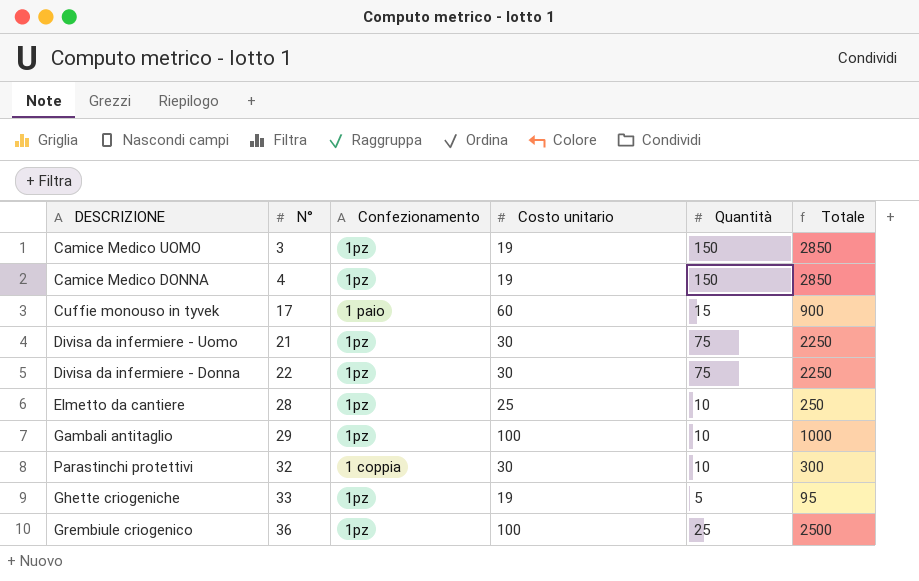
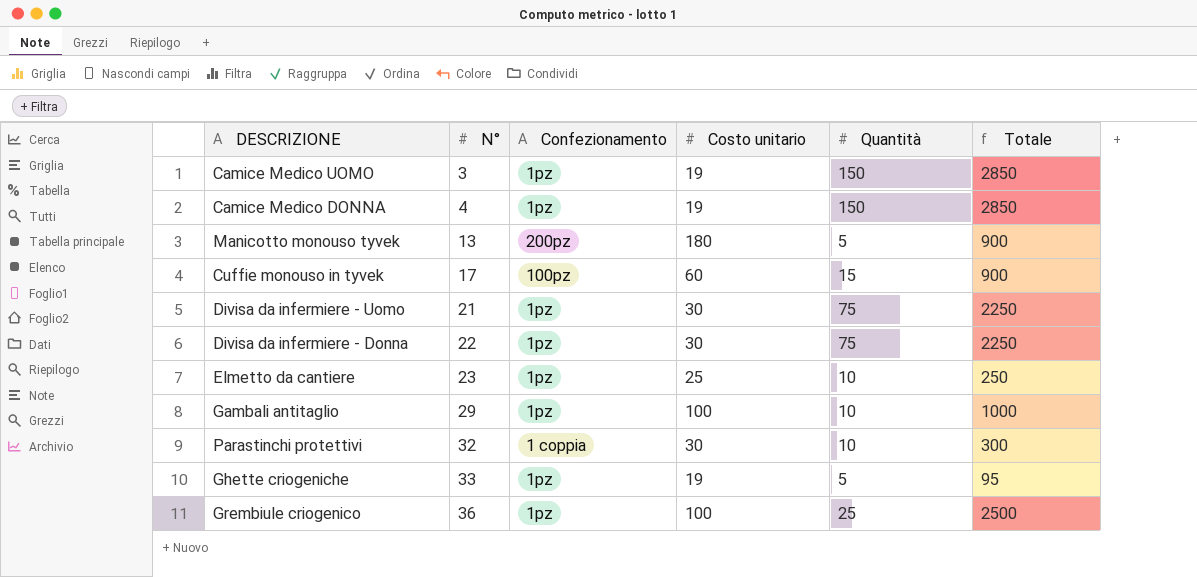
row Manicotto monouso tyvek: none -> 13 | 200pz | 180 | 5 | 900
Cuffie monouso in tyvek | Confezionamento: 1 paio -> 100pz
Elmetto da cantiere | N°: 28 -> 23

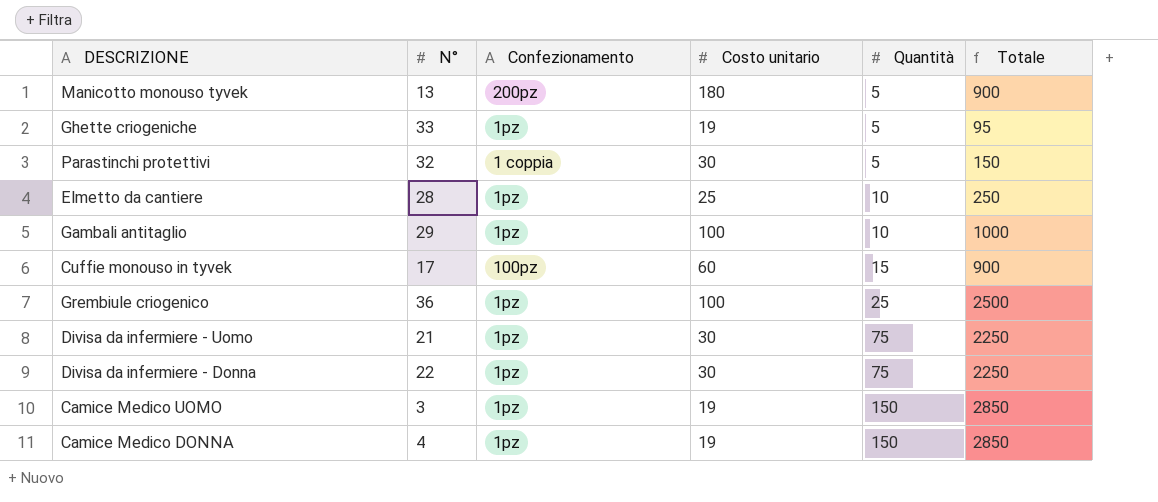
row order: N° ascending -> Quantità ascending
Parastinchi protettivi | Quantità: 10 -> 5
Parastinchi protettivi | Totale: 300 -> 150
Elmetto da cantiere | N°: 23 -> 28

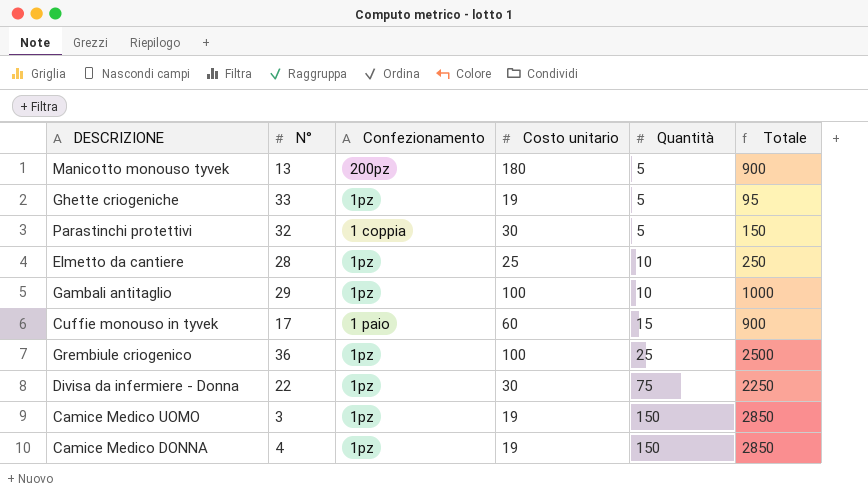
row Divisa da infermiere - Uomo: 21 | 1pz | 30 | 75 | 2250 -> none
Cuffie monouso in tyvek | Confezionamento: 100pz -> 1 paio

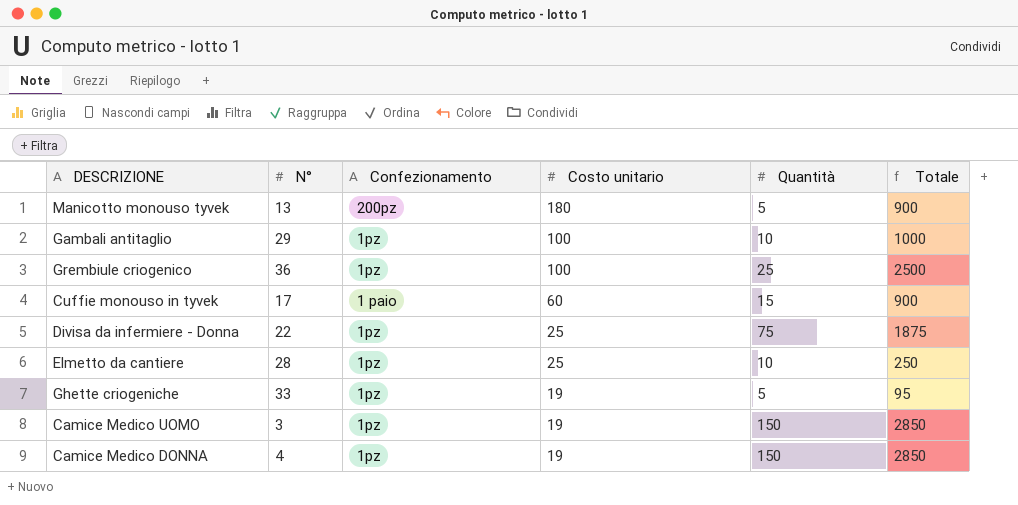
row order: Quantità ascending -> Costo unitario descending
row Parastinchi protettivi: 32 | 1 coppia | 30 | 5 | 150 -> none
Divisa da infermiere - Donna | Costo unitario: 30 -> 25
Divisa da infermiere - Donna | Totale: 2250 -> 1875

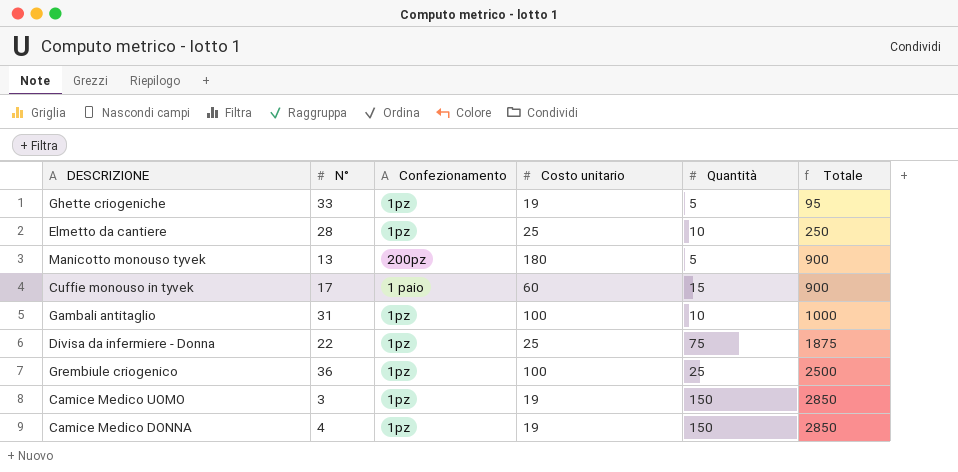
row order: Costo unitario descending -> Totale ascending
Gambali antitaglio | N°: 29 -> 31

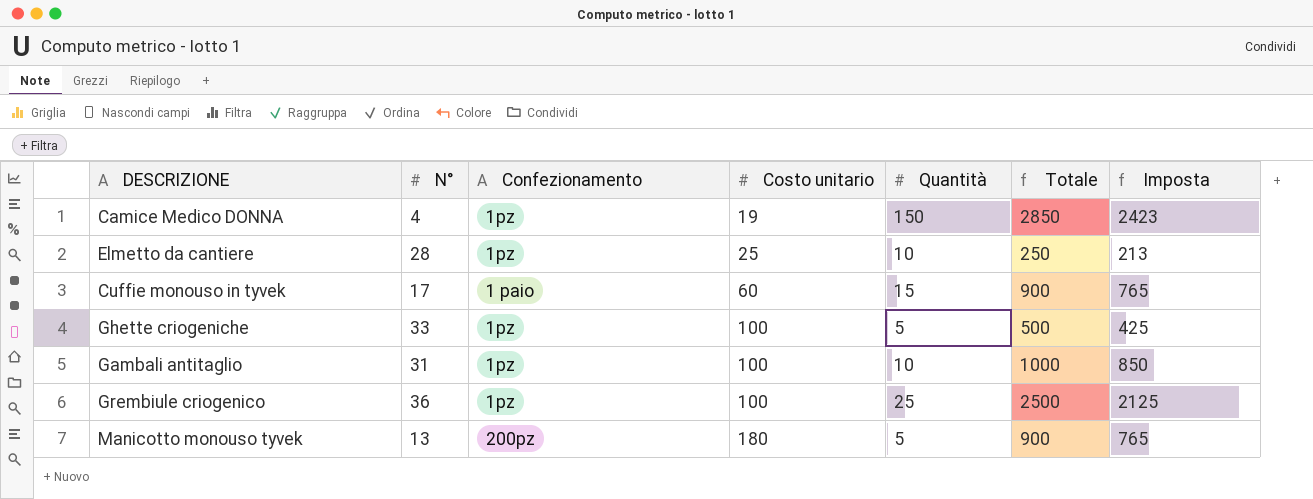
row order: Totale ascending -> Costo unitario ascending
column Imposta | formula: none -> [Totale] * 0,85
row Divisa da infermiere - Donna: 22 | 1pz | 25 | 75 | 1875 -> none
row Camice Medico UOMO: 3 | 1pz | 19 | 150 | 2850 -> none
Ghette criogeniche | Costo unitario: 19 -> 100
Ghette criogeniche | Totale: 95 -> 500

